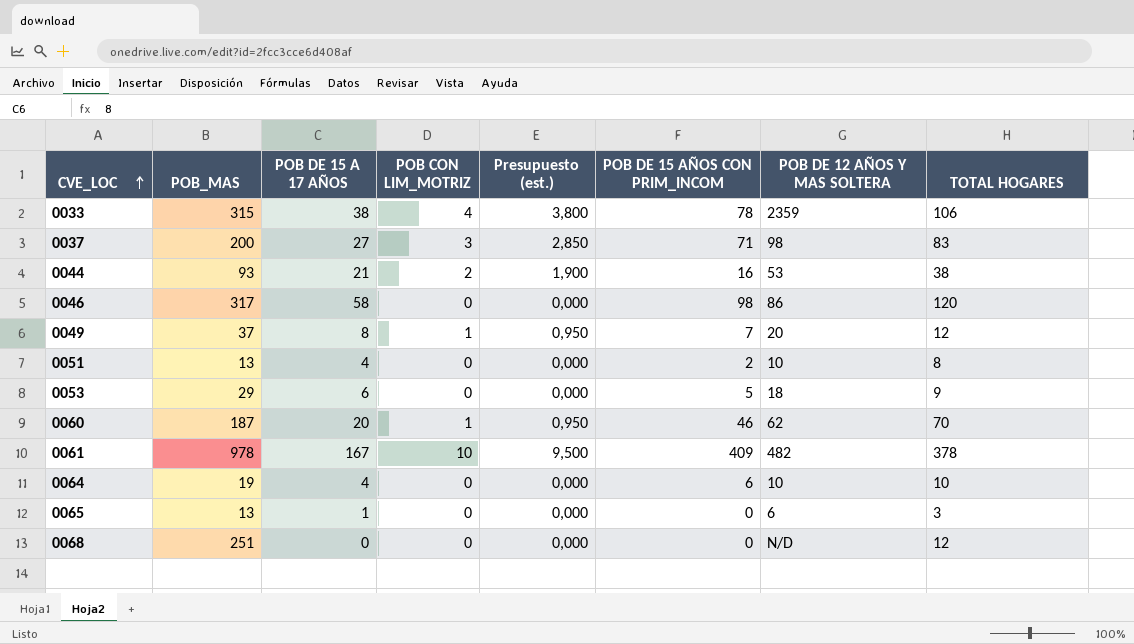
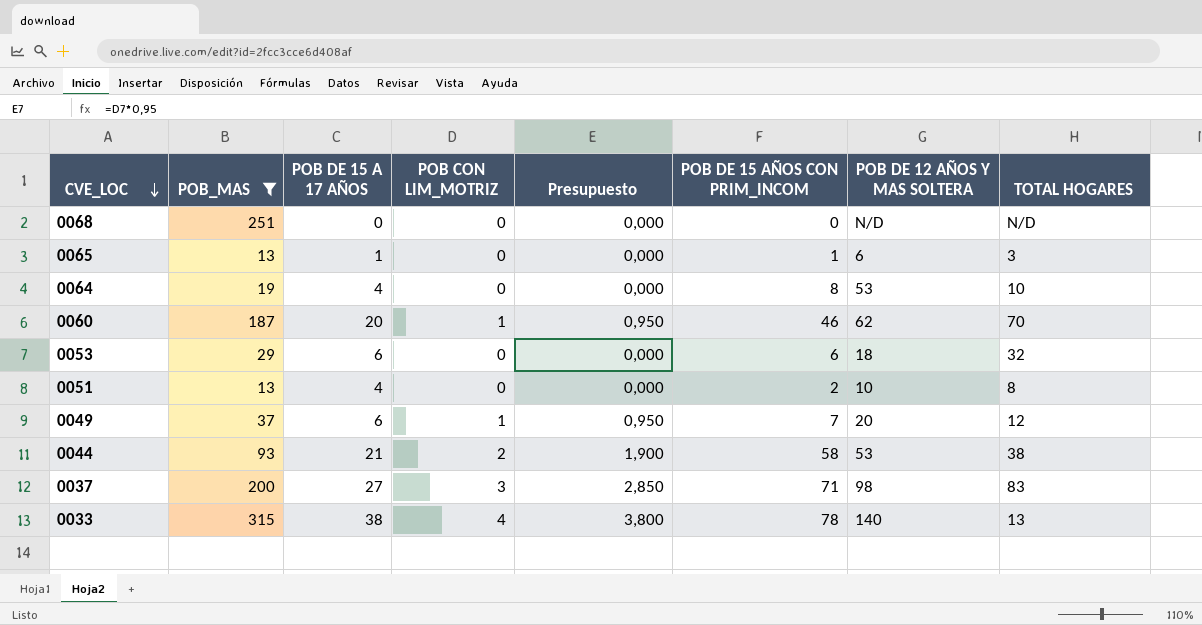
filter: none -> POB_MAS <= 315
row order: CVE_LOC ascending -> CVE_LOC descending
column name: Presupuesto (est.) -> Presupuesto
0068 | TOTAL HOGARES: 12 -> N/D
0065 | POB DE 15 AÑOS CON PRIM_INCOM: 0 -> 1
0064 | POB DE 15 AÑOS CON PRIM_INCOM: 6 -> 8
0064 | POB DE 12 AÑOS Y MAS SOLTERA: 10 -> 53
0053 | POB DE 15 AÑOS CON PRIM_INCOM: 5 -> 6
0053 | TOTAL HOGARES: 9 -> 32
0049 | POB DE 15 A 17 AÑOS: 8 -> 6
0044 | POB DE 15 AÑOS CON PRIM_INCOM: 16 -> 58
0033 | POB DE 12 AÑOS Y MAS SOLTERA: 2359 -> 140
0033 | TOTAL HOGARES: 106 -> 13

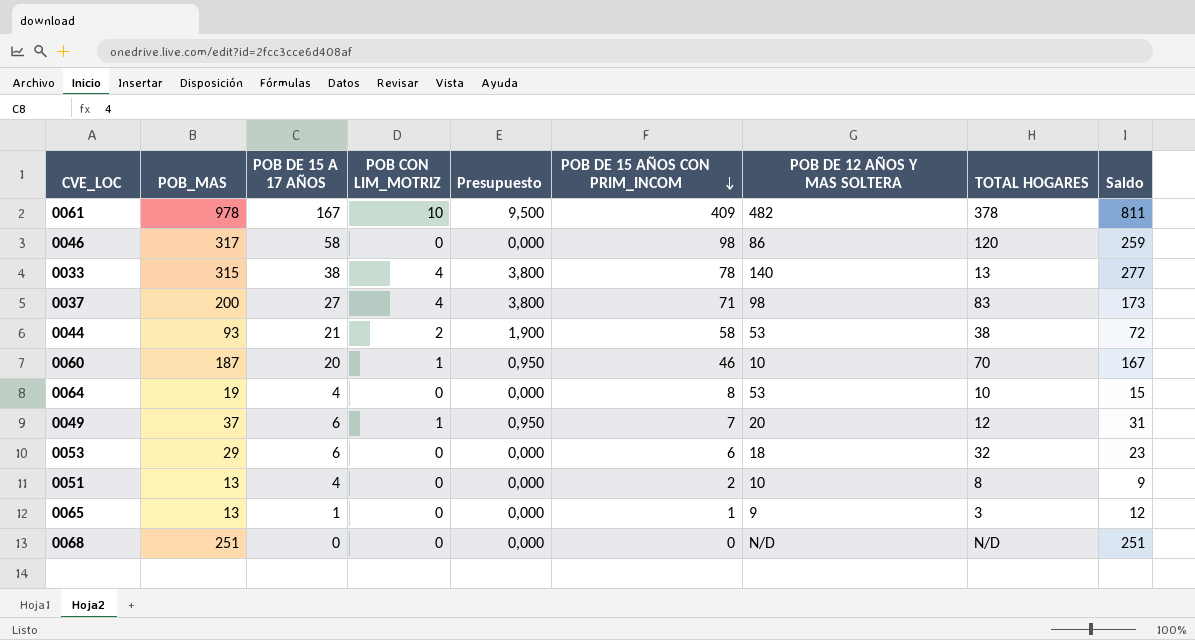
filter: POB_MAS <= 315 -> none
row order: CVE_LOC descending -> POB DE 15 AÑOS CON PRIM_INCOM descending
column Saldo | formula: none -> [POB_MAS] - [POB DE 15 A 17 AÑOS]
0037 | POB CON LIM_MOTRIZ: 3 -> 4
0037 | Presupuesto: 2,850 -> 3,800
0060 | POB DE 12 AÑOS Y MAS SOLTERA: 62 -> 10
0065 | POB DE 12 AÑOS Y MAS SOLTERA: 6 -> 9

